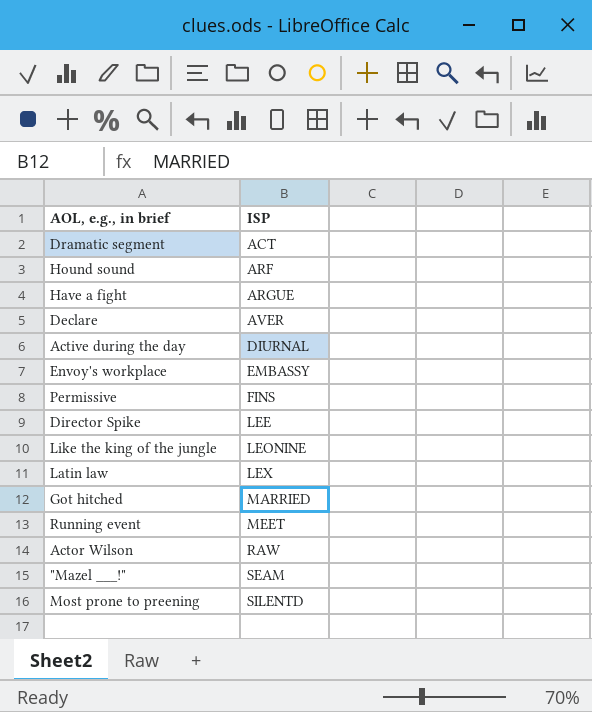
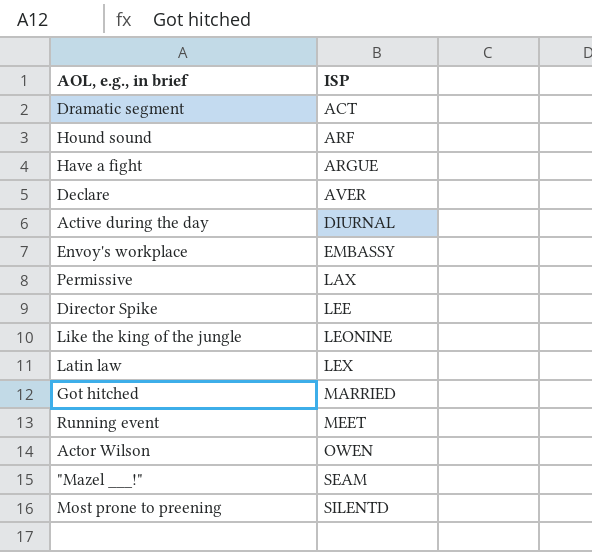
Permissive | ISP: FINS -> LAX
Actor Wilson | ISP: RAW -> OWEN

